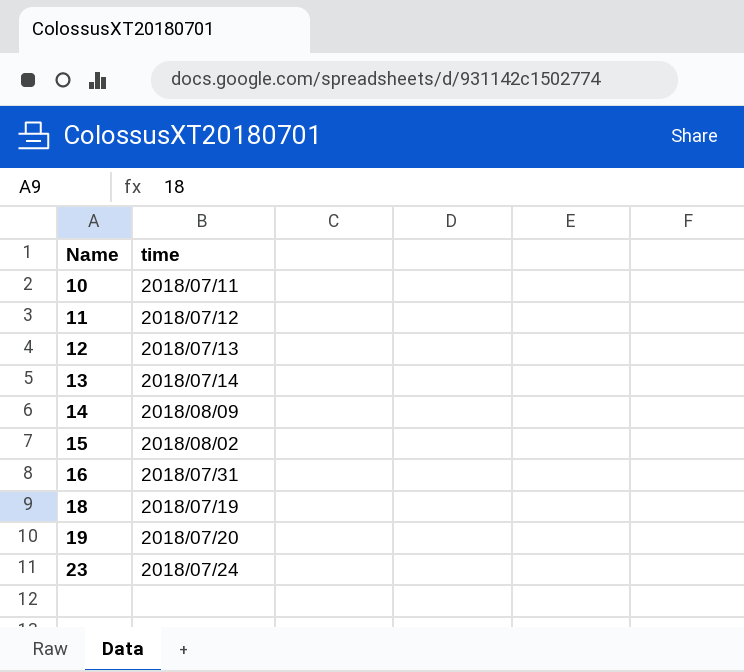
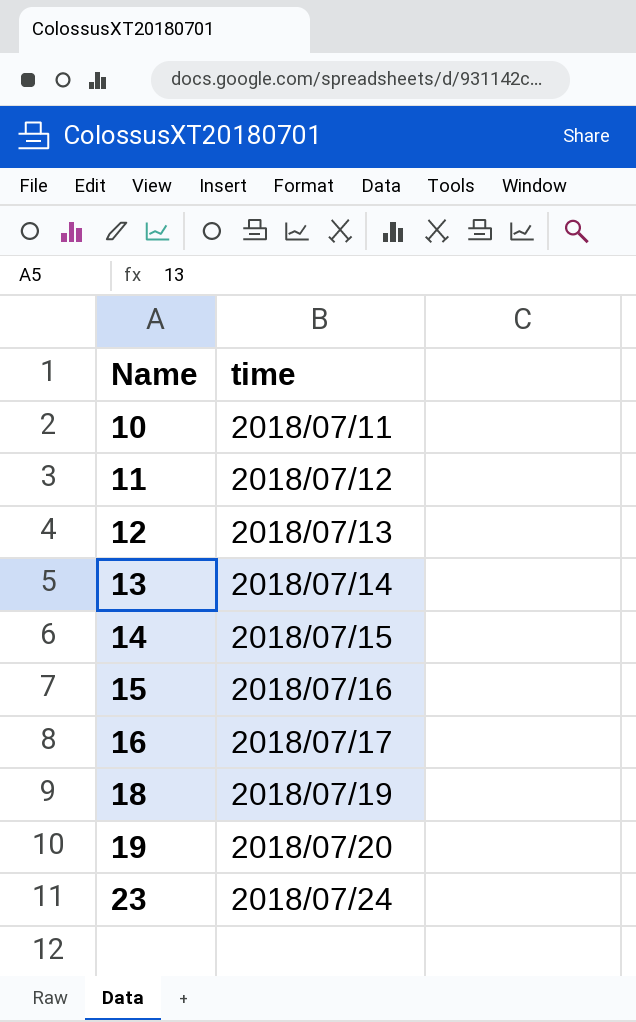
14 | time: 2018/08/09 -> 2018/07/15
15 | time: 2018/08/02 -> 2018/07/16
16 | time: 2018/07/31 -> 2018/07/17

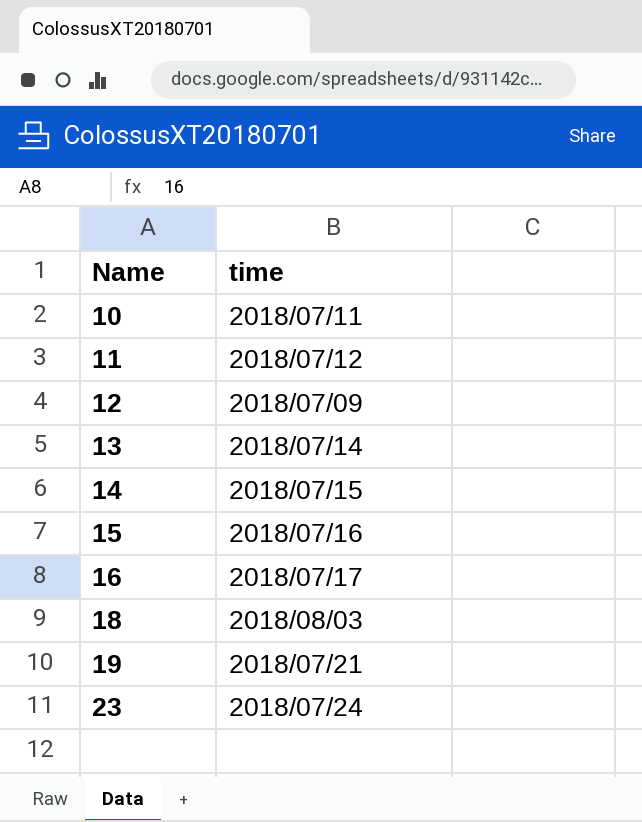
12 | time: 2018/07/13 -> 2018/07/09
18 | time: 2018/07/19 -> 2018/08/03
19 | time: 2018/07/20 -> 2018/07/21

